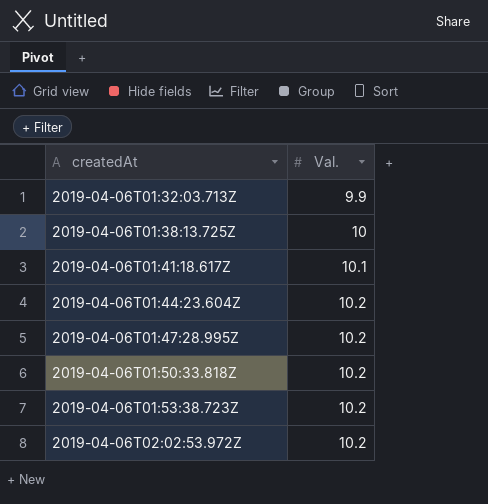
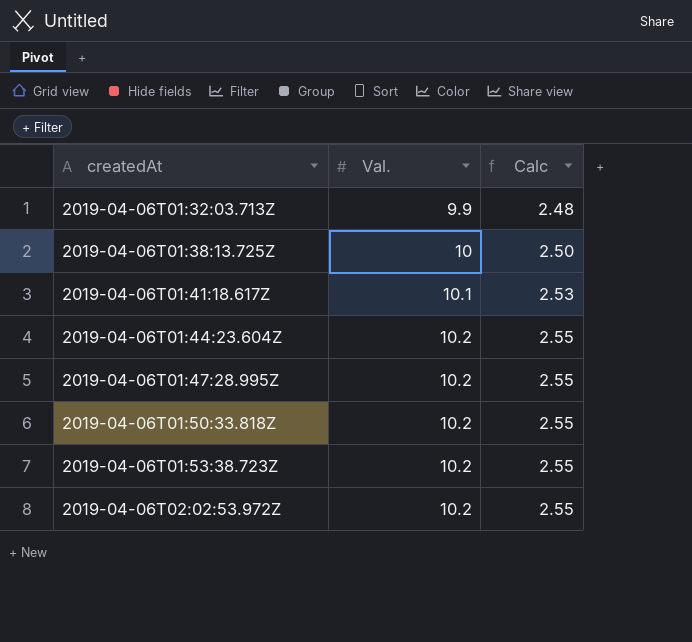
column Calc | formula: none -> [Val.] * 0.25

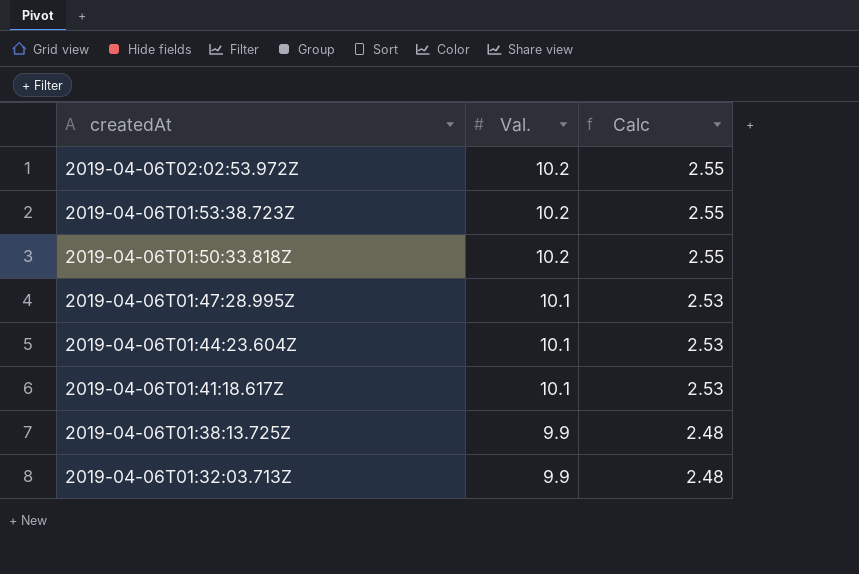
row order: createdAt ascending -> createdAt descending
2019-04-06T01:47:28.995Z | Val.: 10.2 -> 10.1
2019-04-06T01:47:28.995Z | Calc: 2.55 -> 2.53
2019-04-06T01:44:23.604Z | Val.: 10.2 -> 10.1
2019-04-06T01:44:23.604Z | Calc: 2.55 -> 2.53
2019-04-06T01:38:13.725Z | Val.: 10 -> 9.9
2019-04-06T01:38:13.725Z | Calc: 2.50 -> 2.48

